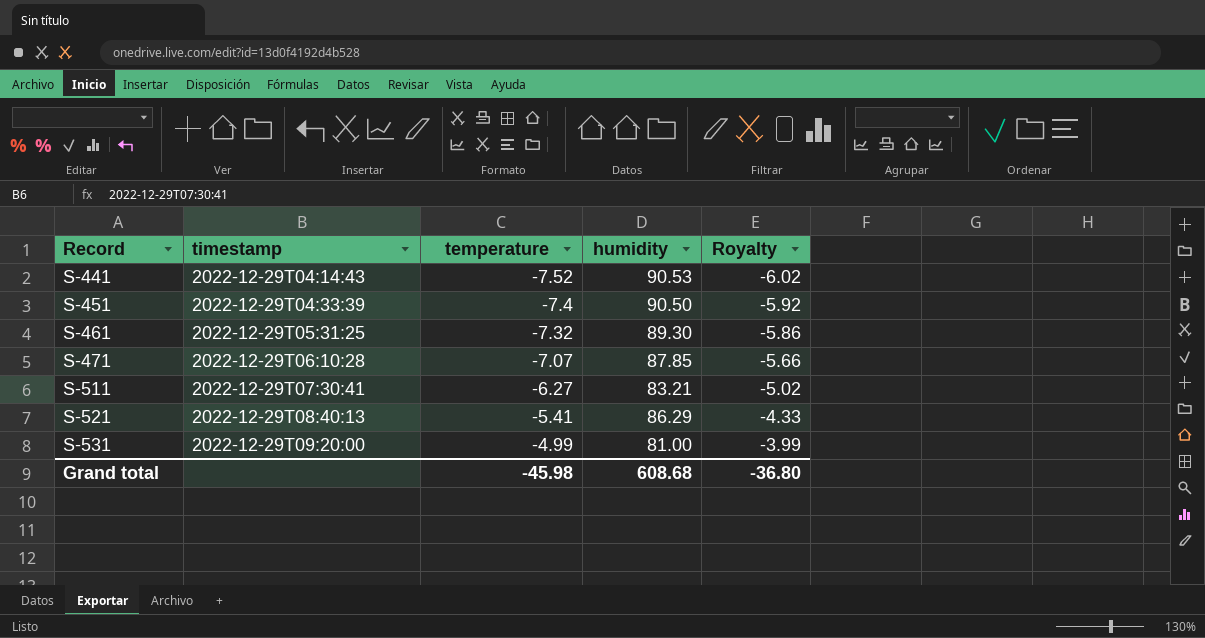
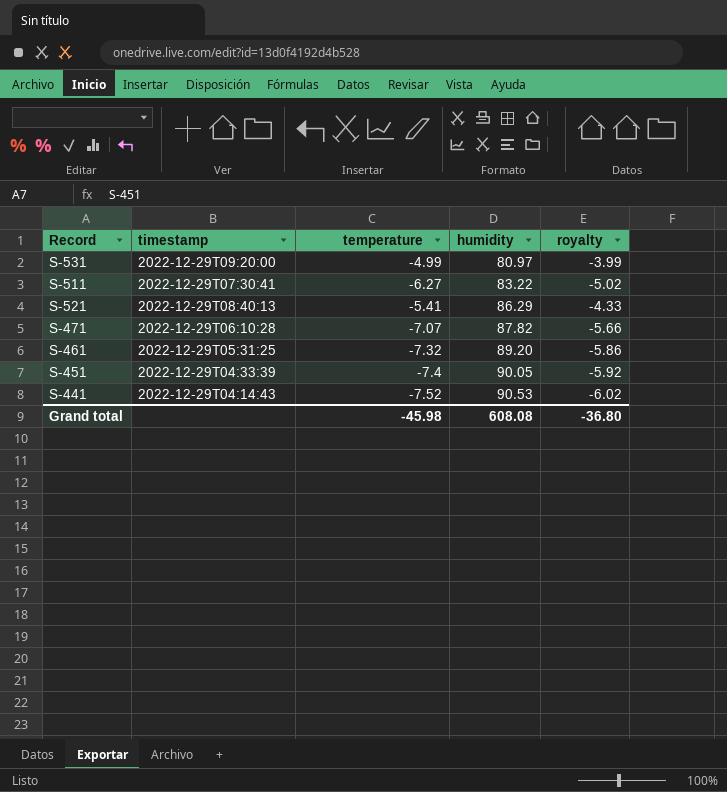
row order: Record ascending -> humidity ascending
column name: Royalty -> royalty
S-531 | humidity: 81.00 -> 80.97
S-511 | humidity: 83.21 -> 83.22
S-471 | humidity: 87.85 -> 87.82
S-461 | humidity: 89.30 -> 89.20
S-451 | humidity: 90.50 -> 90.05
Grand total | humidity: 608.68 -> 608.08

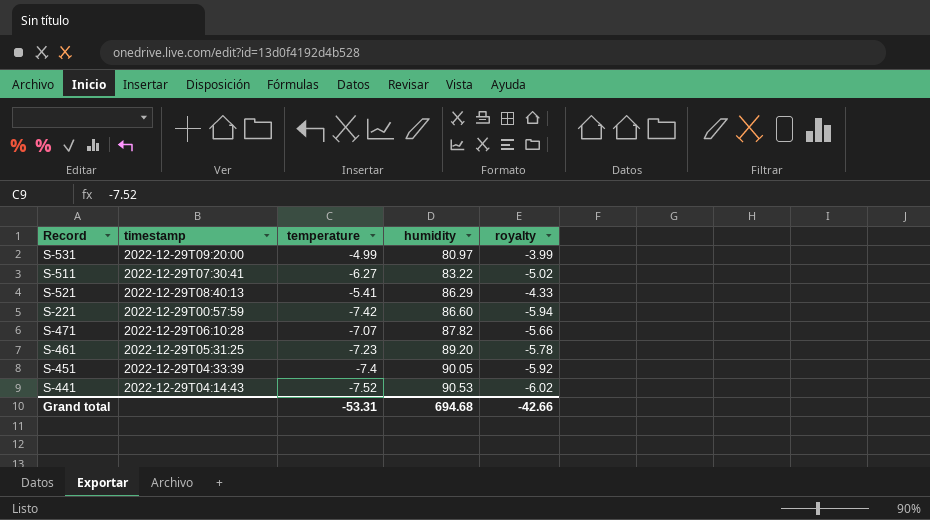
row S-221: none -> 2022-12-29T00:57:59 | -7.42 | 86.60 | -5.94
S-461 | temperature: -7.32 -> -7.23
S-461 | royalty: -5.86 -> -5.78
Grand total | temperature: -45.98 -> -53.31
Grand total | humidity: 608.08 -> 694.68
Grand total | royalty: -36.80 -> -42.66

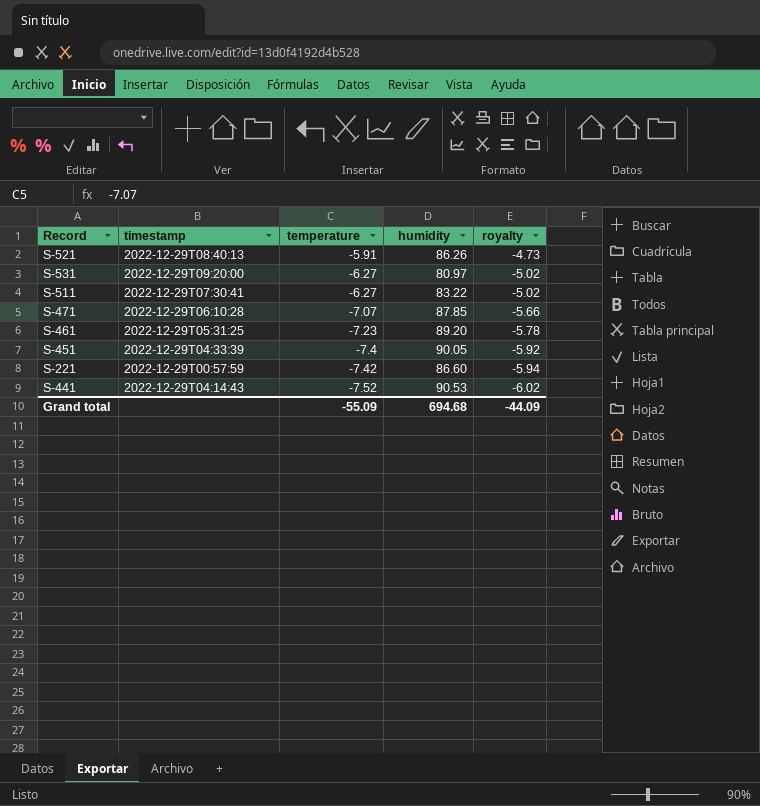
row order: humidity ascending -> temperature descending
S-521 | temperature: -5.41 -> -5.91
S-521 | humidity: 86.29 -> 86.26
S-521 | royalty: -4.33 -> -4.73
S-531 | temperature: -4.99 -> -6.27
S-531 | royalty: -3.99 -> -5.02
S-471 | humidity: 87.82 -> 87.85
Grand total | temperature: -53.31 -> -55.09
Grand total | royalty: -42.66 -> -44.09

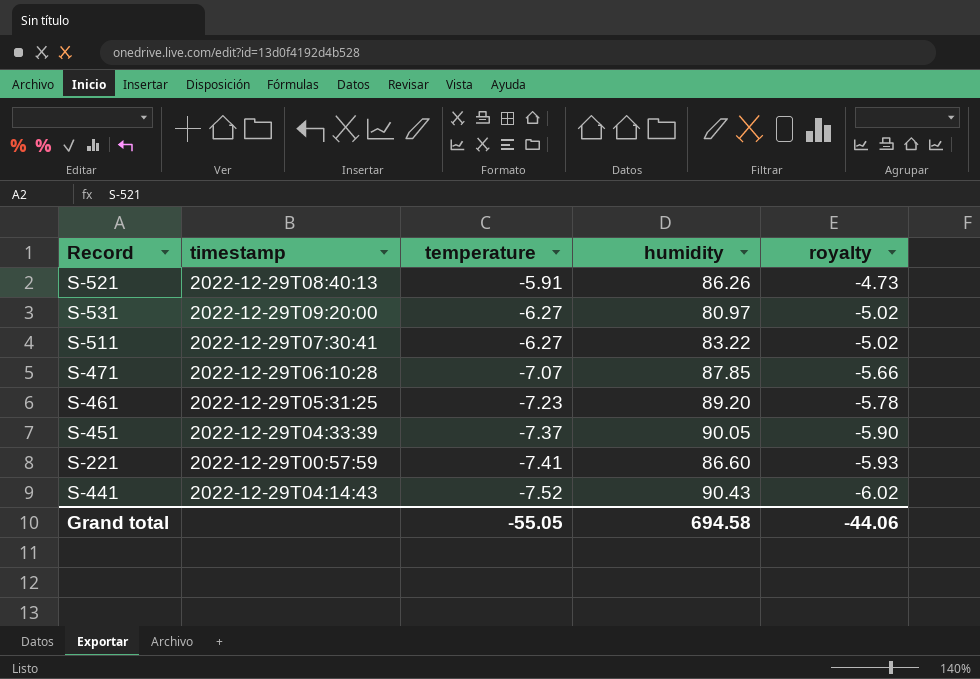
S-451 | temperature: -7.4 -> -7.37
S-451 | royalty: -5.92 -> -5.90
S-221 | temperature: -7.42 -> -7.41
S-221 | royalty: -5.94 -> -5.93
S-441 | humidity: 90.53 -> 90.43
Grand total | temperature: -55.09 -> -55.05
Grand total | humidity: 694.68 -> 694.58
Grand total | royalty: -44.09 -> -44.06

